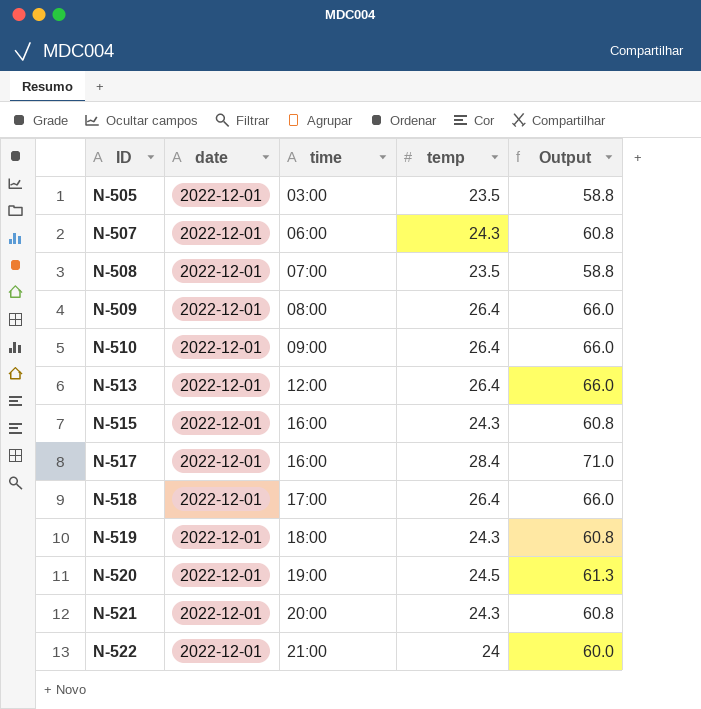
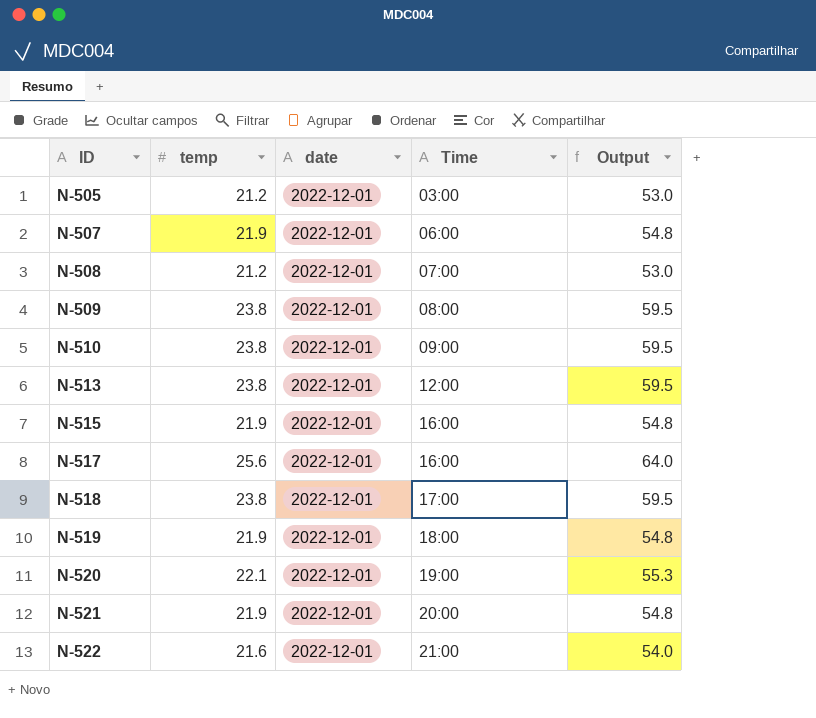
column temp | position: 4 -> 2
column name: time -> Time
N-505 | temp: 23.5 -> 21.2
N-505 | Output: 58.8 -> 53.0
N-507 | temp: 24.3 -> 21.9
N-507 | Output: 60.8 -> 54.8
N-508 | temp: 23.5 -> 21.2
N-508 | Output: 58.8 -> 53.0
N-509 | temp: 26.4 -> 23.8
N-509 | Output: 66.0 -> 59.5
N-510 | temp: 26.4 -> 23.8
N-510 | Output: 66.0 -> 59.5
N-513 | temp: 26.4 -> 23.8
N-513 | Output: 66.0 -> 59.5
N-515 | temp: 24.3 -> 21.9
N-515 | Output: 60.8 -> 54.8
N-517 | temp: 28.4 -> 25.6
N-517 | Output: 71.0 -> 64.0
N-518 | temp: 26.4 -> 23.8
N-518 | Output: 66.0 -> 59.5
N-519 | temp: 24.3 -> 21.9
N-519 | Output: 60.8 -> 54.8
N-520 | temp: 24.5 -> 22.1
N-520 | Output: 61.3 -> 55.3
N-521 | temp: 24.3 -> 21.9
N-521 | Output: 60.8 -> 54.8
N-522 | temp: 24 -> 21.6
N-522 | Output: 60.0 -> 54.0

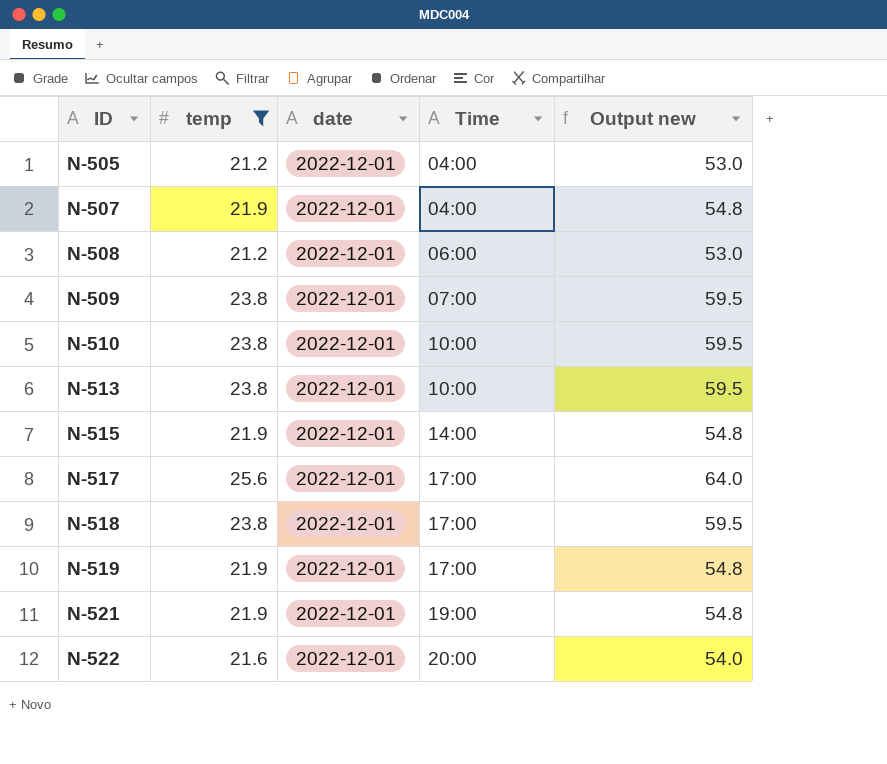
filter: none -> temp != 22.1
column name: Output -> Output new
N-505 | Time: 03:00 -> 04:00
N-507 | Time: 06:00 -> 04:00
N-508 | Time: 07:00 -> 06:00
N-509 | Time: 08:00 -> 07:00
N-510 | Time: 09:00 -> 10:00
N-513 | Time: 12:00 -> 10:00
N-515 | Time: 16:00 -> 14:00
N-517 | Time: 16:00 -> 17:00
N-519 | Time: 18:00 -> 17:00
N-521 | Time: 20:00 -> 19:00
N-522 | Time: 21:00 -> 20:00

